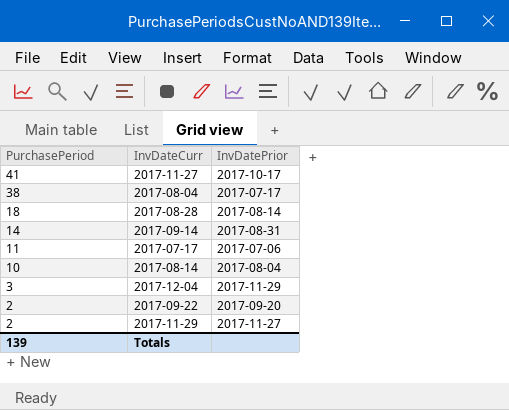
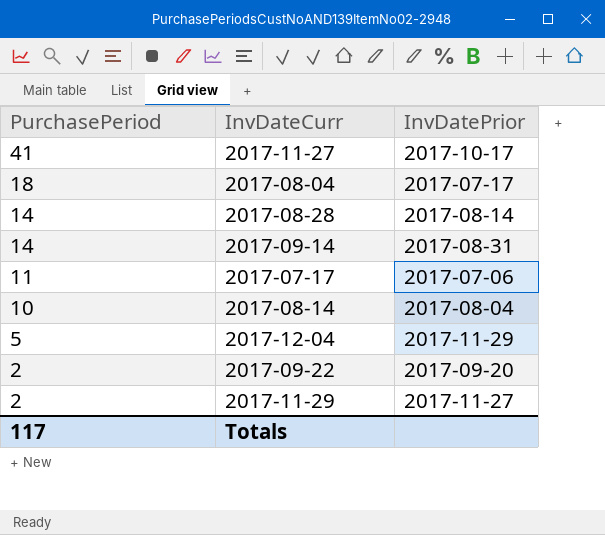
2017-08-04 | PurchasePeriod: 38 -> 18
2017-08-28 | PurchasePeriod: 18 -> 14
2017-12-04 | PurchasePeriod: 3 -> 5
Totals | PurchasePeriod: 139 -> 117

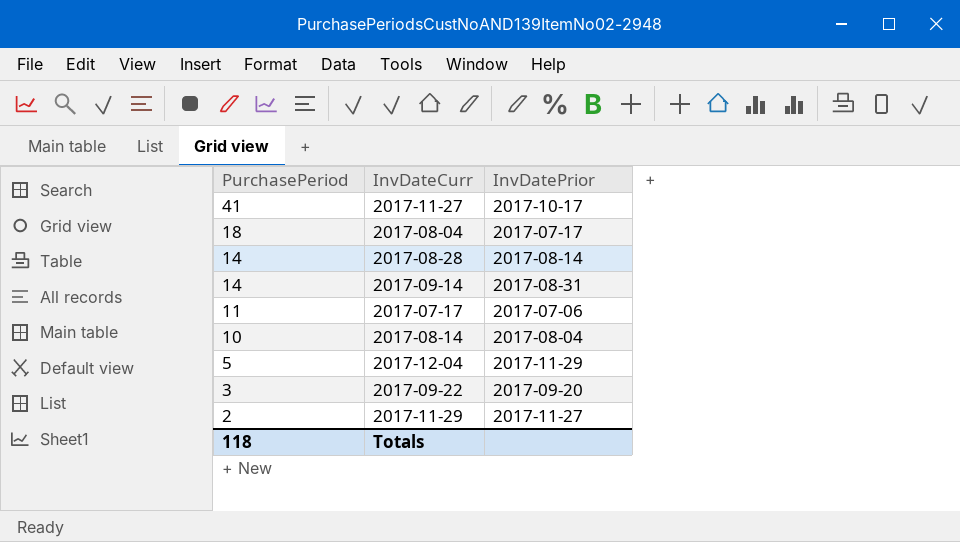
2017-09-22 | PurchasePeriod: 2 -> 3
Totals | PurchasePeriod: 117 -> 118

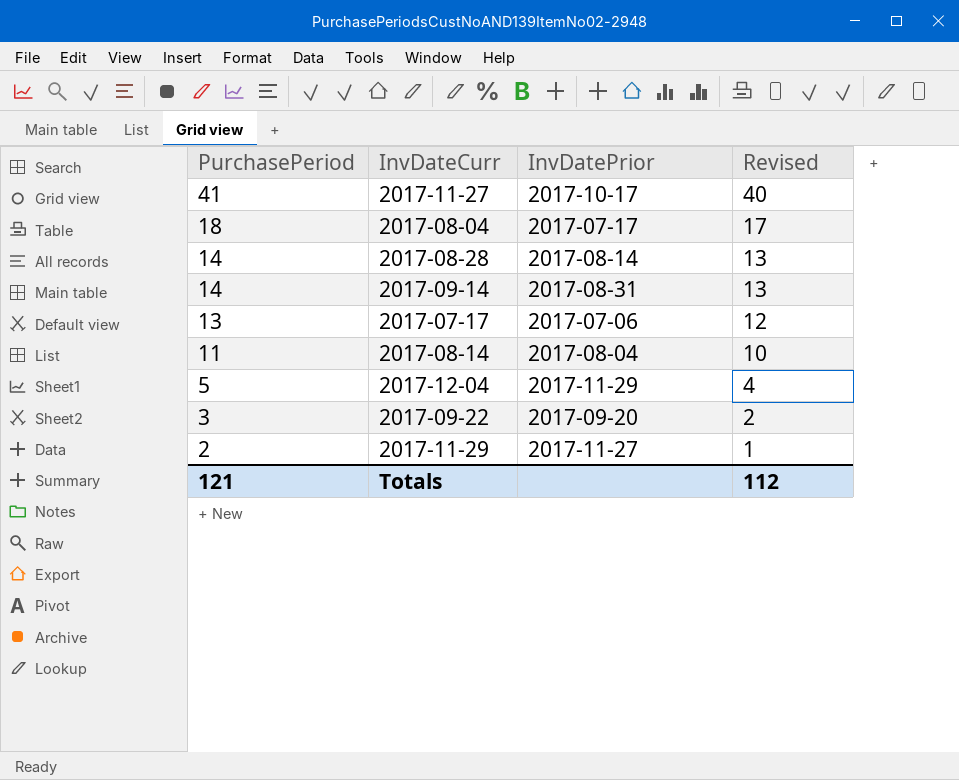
column Revised | formula: none -> [PurchasePeriod] - 1
2017-07-17 | PurchasePeriod: 11 -> 13
2017-08-14 | PurchasePeriod: 10 -> 11
Totals | PurchasePeriod: 118 -> 121

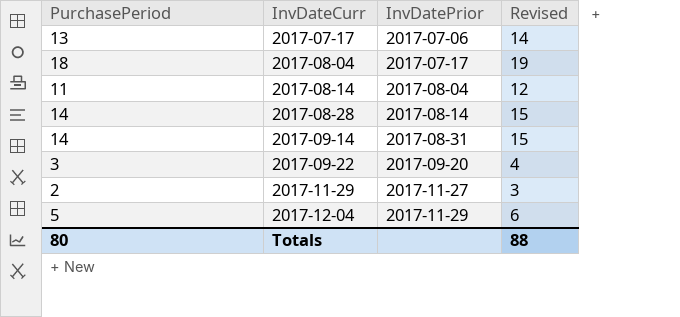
row order: PurchasePeriod descending -> InvDateCurr ascending
column Revised | formula: [PurchasePeriod] - 1 -> [PurchasePeriod] + 1
row 2017-11-27: 41 | 2017-10-17 | 40 -> none
Totals | PurchasePeriod: 121 -> 80
Totals | Revised: 112 -> 88

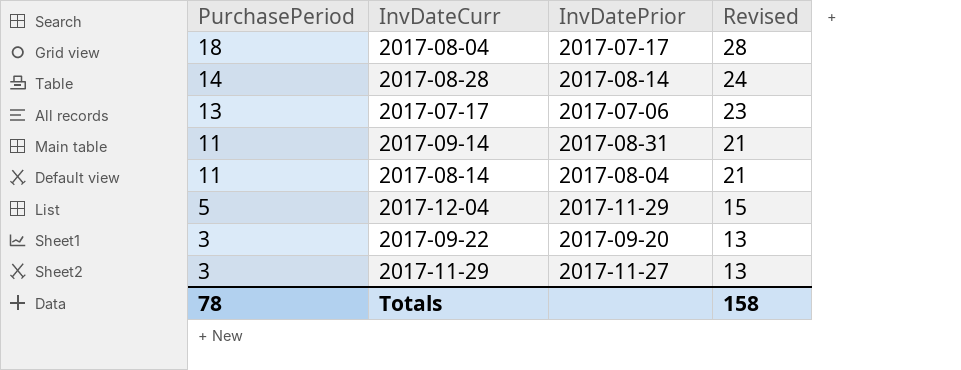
row order: InvDateCurr ascending -> PurchasePeriod descending
column Revised | formula: [PurchasePeriod] + 1 -> [PurchasePeriod] + 10
2017-09-14 | PurchasePeriod: 14 -> 11
2017-11-29 | PurchasePeriod: 2 -> 3
Totals | PurchasePeriod: 80 -> 78
Totals | Revised: 88 -> 158

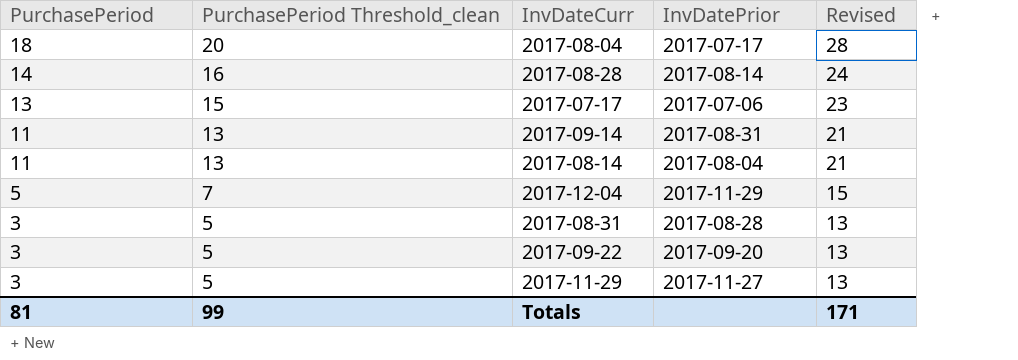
column PurchasePeriod Threshold_clean | formula: none -> [PurchasePeriod] + 2
row 2017-08-31: none -> 3 | 5 | 2017-08-28 | 13
Totals | PurchasePeriod: 78 -> 81
Totals | Revised: 158 -> 171

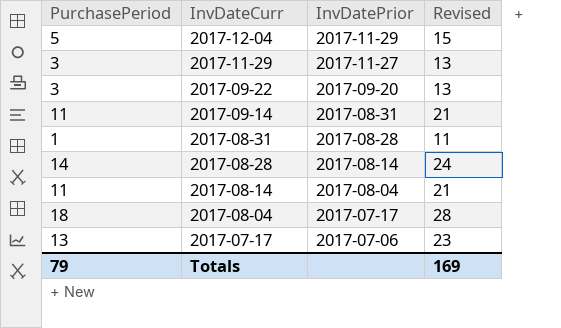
row order: PurchasePeriod descending -> InvDateCurr descending
column PurchasePeriod Threshold_clean | formula: [PurchasePeriod] + 2 -> none
2017-08-31 | PurchasePeriod: 3 -> 1
2017-08-31 | Revised: 13 -> 11
Totals | PurchasePeriod: 81 -> 79
Totals | Revised: 171 -> 169

